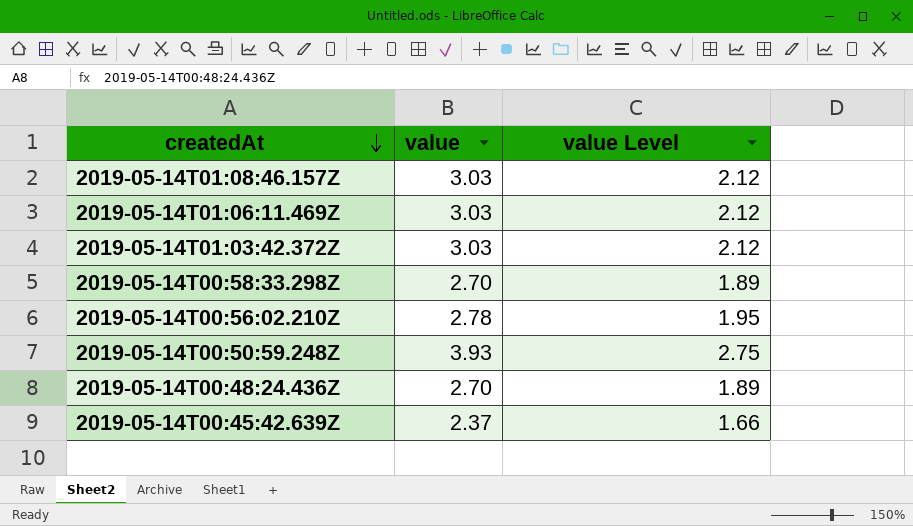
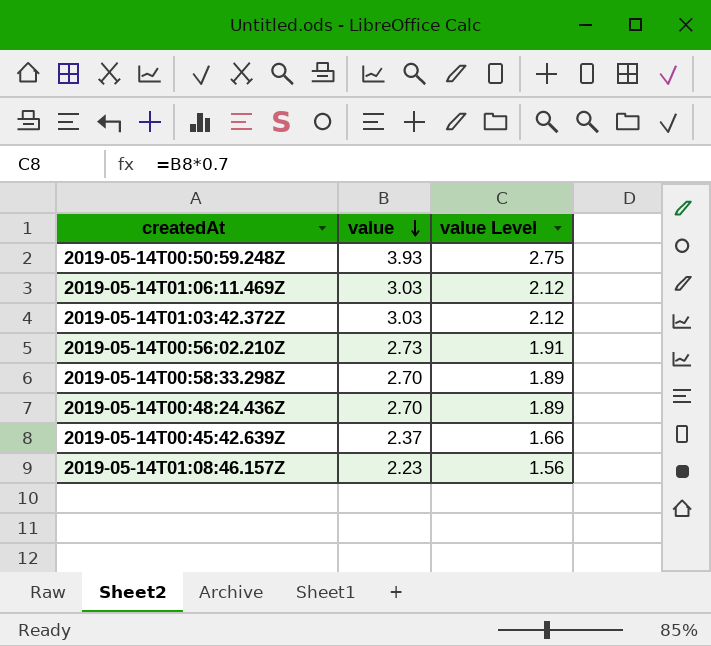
row order: createdAt descending -> value descending
2019-05-14T00:56:02.210Z | value: 2.78 -> 2.73
2019-05-14T00:56:02.210Z | value Level: 1.95 -> 1.91
2019-05-14T01:08:46.157Z | value: 3.03 -> 2.23
2019-05-14T01:08:46.157Z | value Level: 2.12 -> 1.56

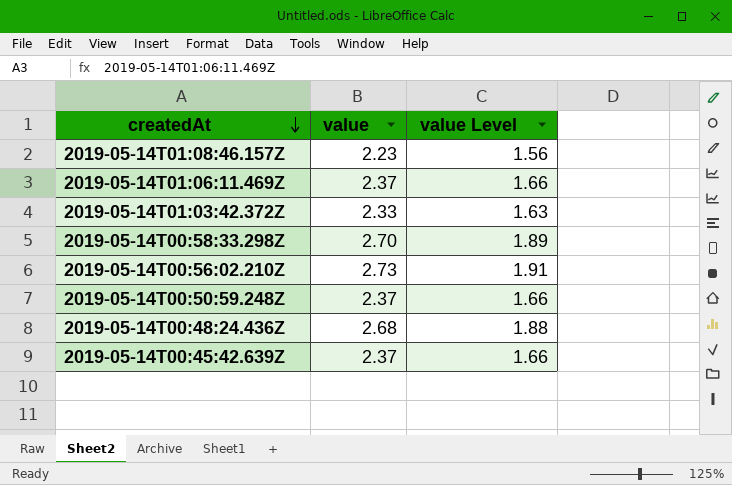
row order: value descending -> createdAt descending
2019-05-14T01:06:11.469Z | value: 3.03 -> 2.37
2019-05-14T01:06:11.469Z | value Level: 2.12 -> 1.66
2019-05-14T01:03:42.372Z | value: 3.03 -> 2.33
2019-05-14T01:03:42.372Z | value Level: 2.12 -> 1.63
2019-05-14T00:50:59.248Z | value: 3.93 -> 2.37
2019-05-14T00:50:59.248Z | value Level: 2.75 -> 1.66
2019-05-14T00:48:24.436Z | value: 2.70 -> 2.68
2019-05-14T00:48:24.436Z | value Level: 1.89 -> 1.88

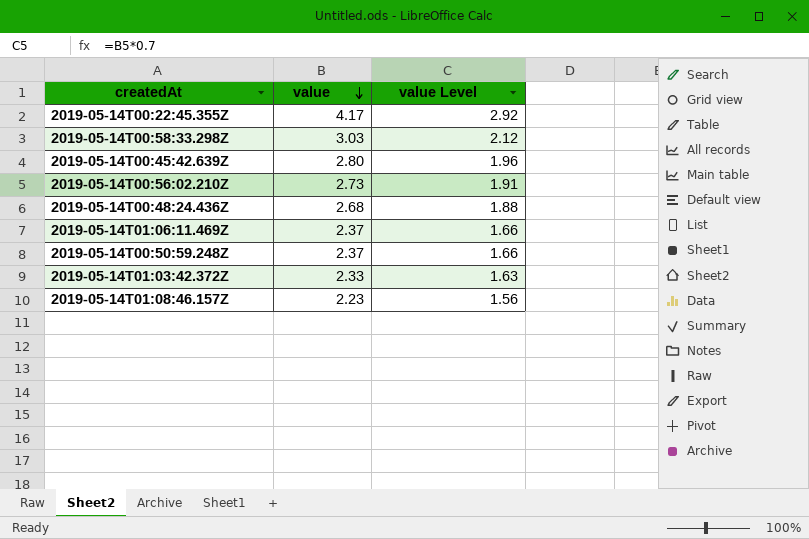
row order: createdAt descending -> value descending
row 2019-05-14T00:22:45.355Z: none -> 4.17 | 2.92
2019-05-14T00:58:33.298Z | value: 2.70 -> 3.03
2019-05-14T00:58:33.298Z | value Level: 1.89 -> 2.12
2019-05-14T00:45:42.639Z | value: 2.37 -> 2.80
2019-05-14T00:45:42.639Z | value Level: 1.66 -> 1.96

